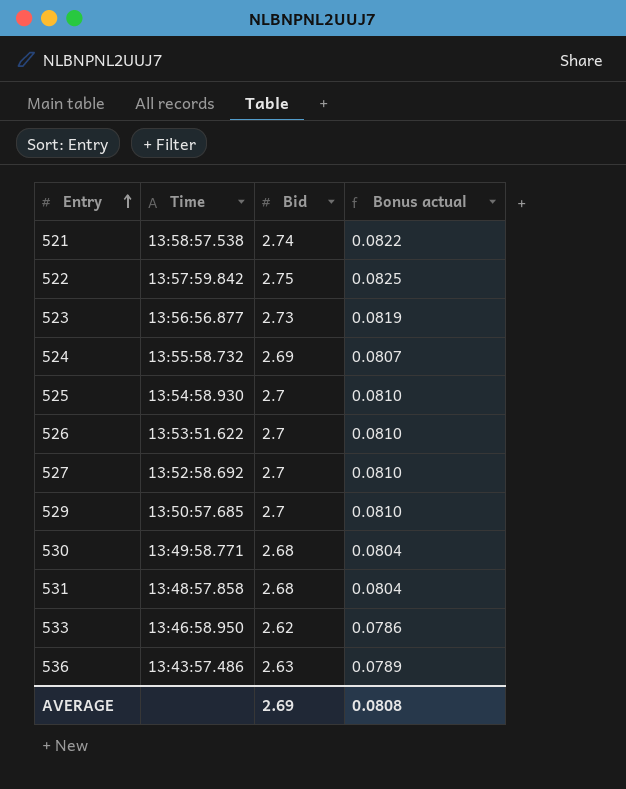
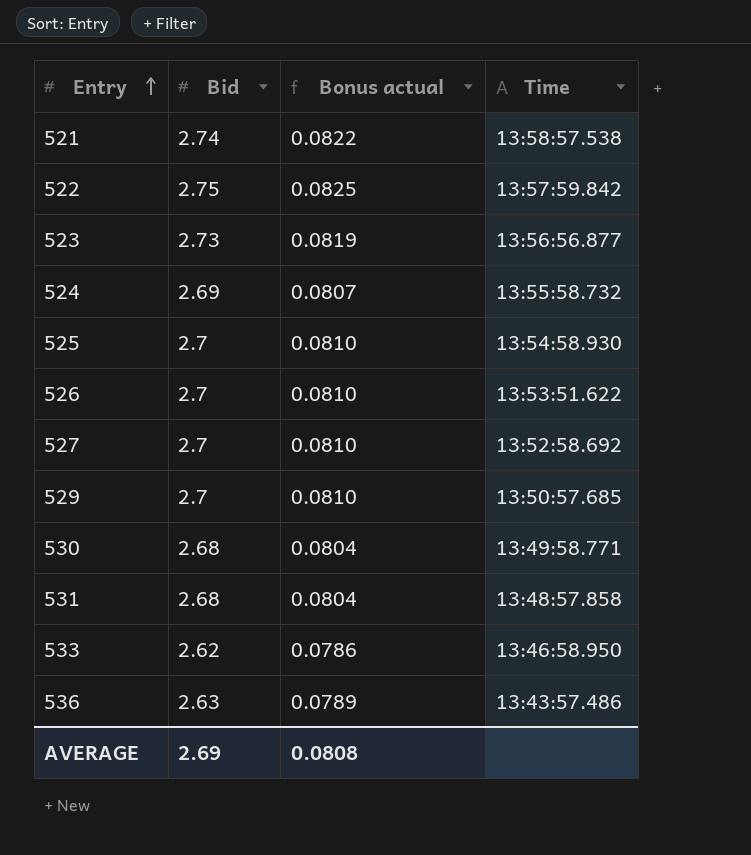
column Time | position: 2 -> 4

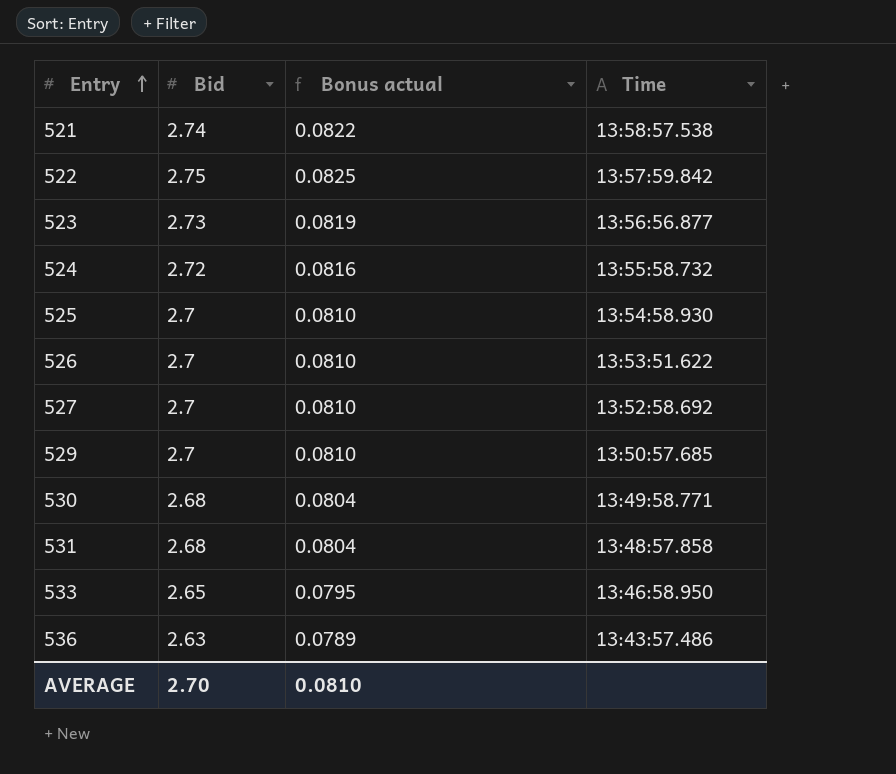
524 | Bid: 2.69 -> 2.72
524 | Bonus actual: 0.0807 -> 0.0816
533 | Bid: 2.62 -> 2.65
533 | Bonus actual: 0.0786 -> 0.0795
AVERAGE | Bid: 2.69 -> 2.70
AVERAGE | Bonus actual: 0.0808 -> 0.0810

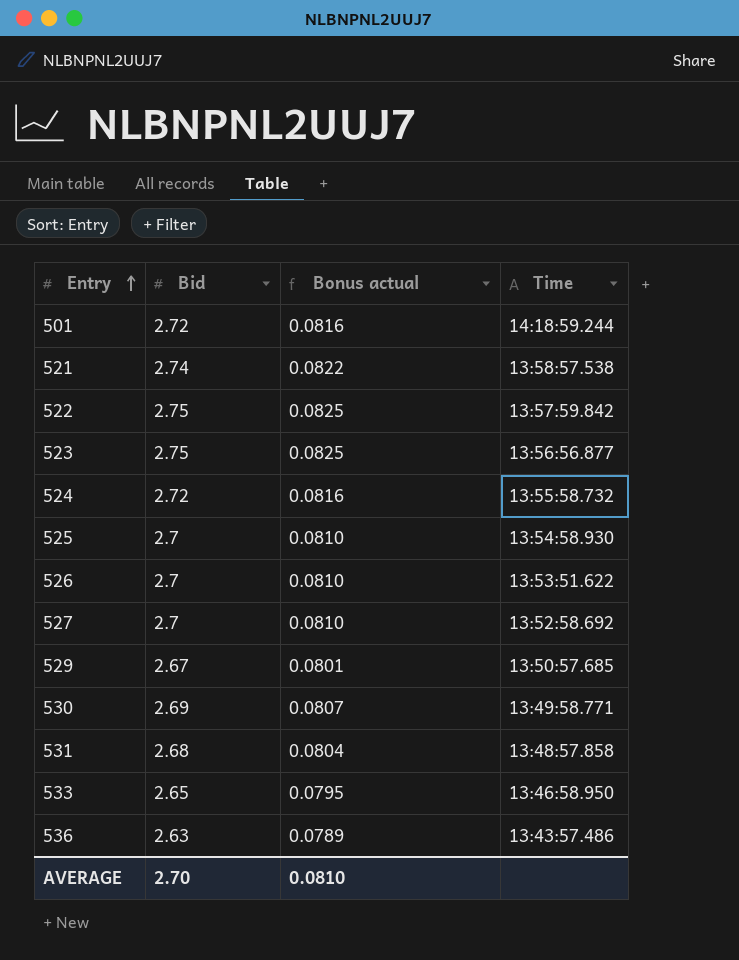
row 501: none -> 2.72 | 0.0816 | 14:18:59.244
523 | Bid: 2.73 -> 2.75
523 | Bonus actual: 0.0819 -> 0.0825
529 | Bid: 2.7 -> 2.67
529 | Bonus actual: 0.0810 -> 0.0801
530 | Bid: 2.68 -> 2.69
530 | Bonus actual: 0.0804 -> 0.0807

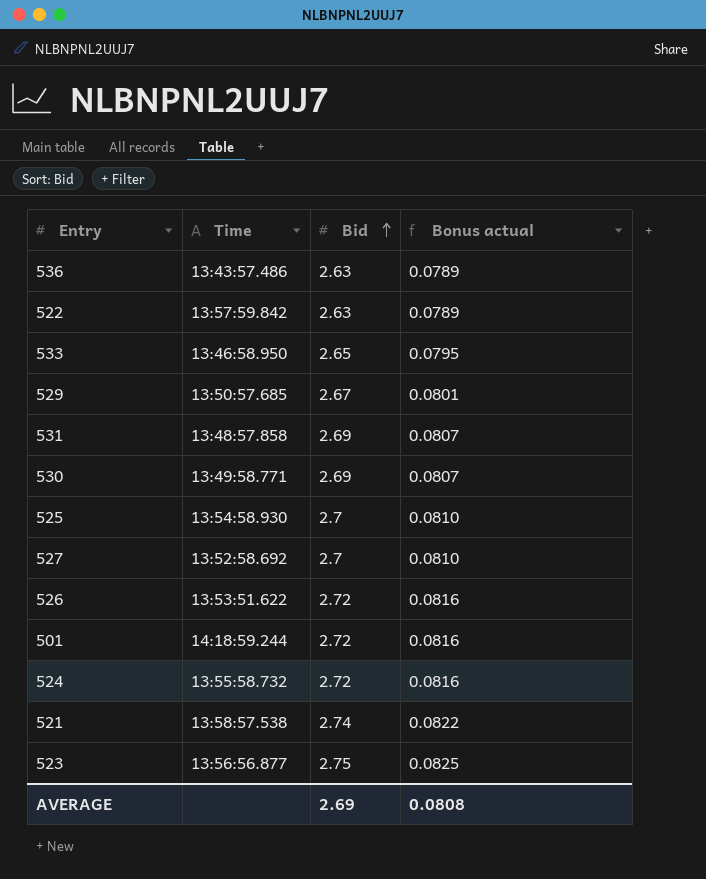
row order: Entry ascending -> Bid ascending
column Time | position: 4 -> 2
522 | Bid: 2.75 -> 2.63
522 | Bonus actual: 0.0825 -> 0.0789
531 | Bid: 2.68 -> 2.69
531 | Bonus actual: 0.0804 -> 0.0807
526 | Bid: 2.7 -> 2.72
526 | Bonus actual: 0.0810 -> 0.0816
AVERAGE | Bid: 2.70 -> 2.69
AVERAGE | Bonus actual: 0.0810 -> 0.0808

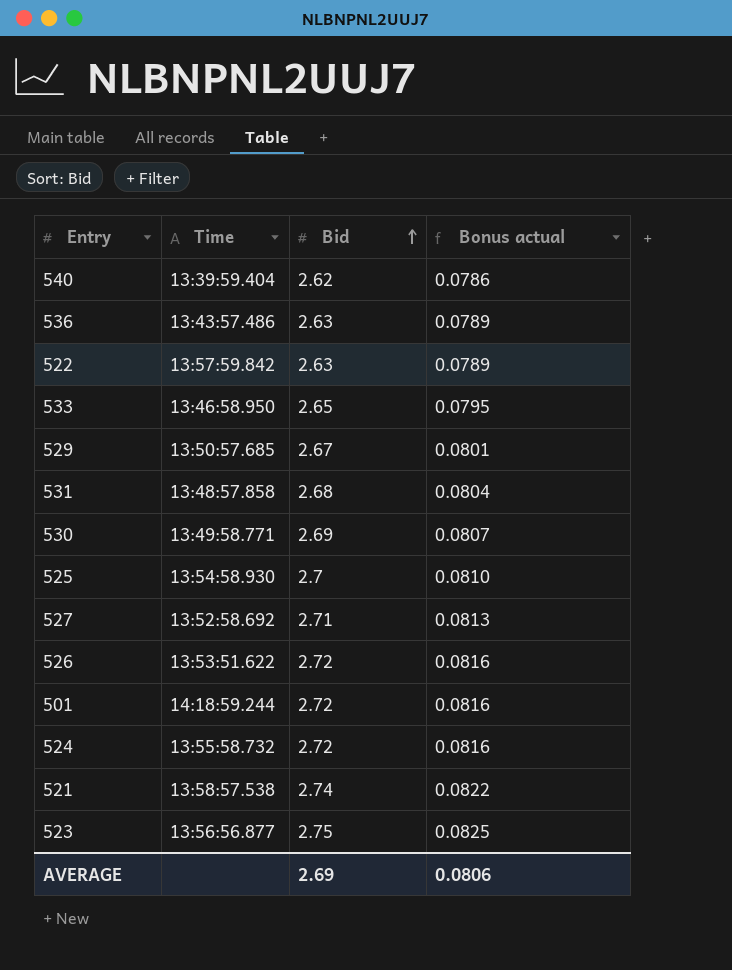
row 540: none -> 13:39:59.404 | 2.62 | 0.0786
531 | Bid: 2.69 -> 2.68
531 | Bonus actual: 0.0807 -> 0.0804
527 | Bid: 2.7 -> 2.71
527 | Bonus actual: 0.0810 -> 0.0813
AVERAGE | Bonus actual: 0.0808 -> 0.0806

